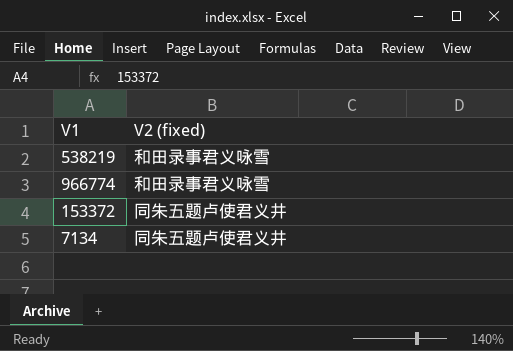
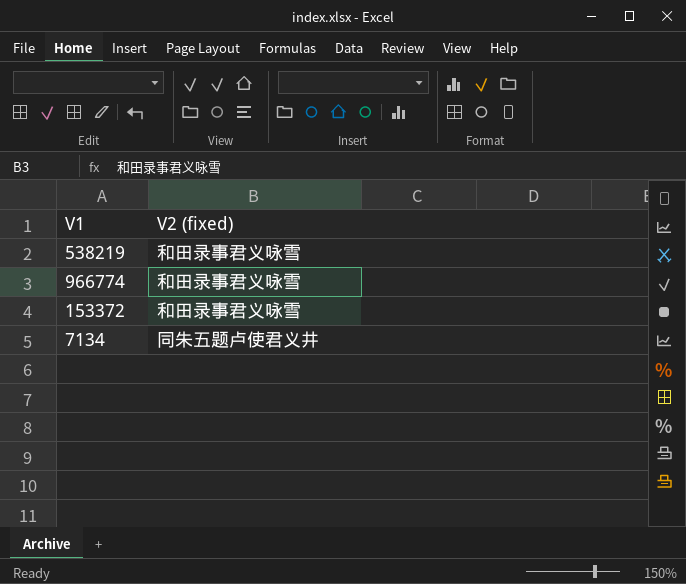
153372 | V2 (fixed): 同朱五题卢使君义井 -> 和田录事君义咏雪

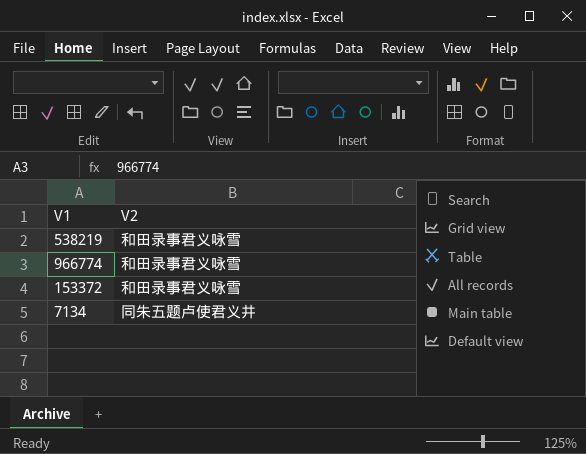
column name: V2 (fixed) -> V2

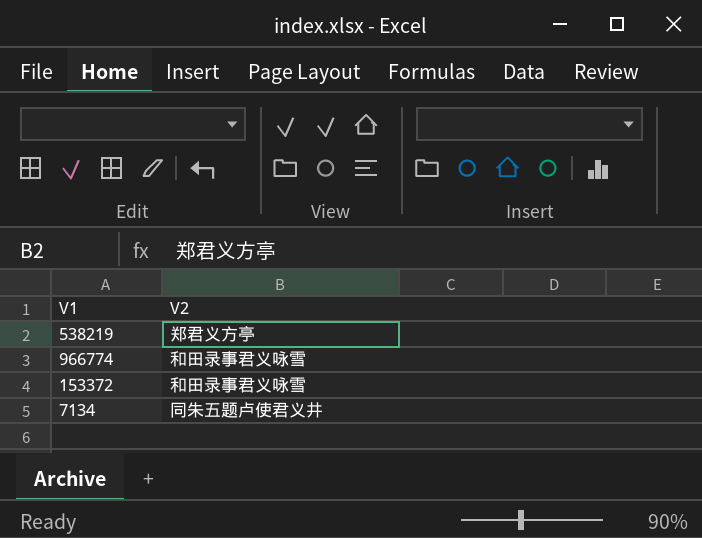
538219 | V2: 和田录事君义咏雪 -> 郑君义方亭

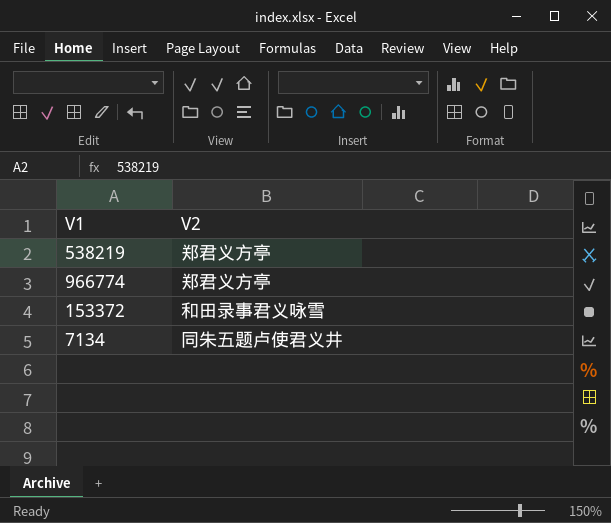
966774 | V2: 和田录事君义咏雪 -> 郑君义方亭

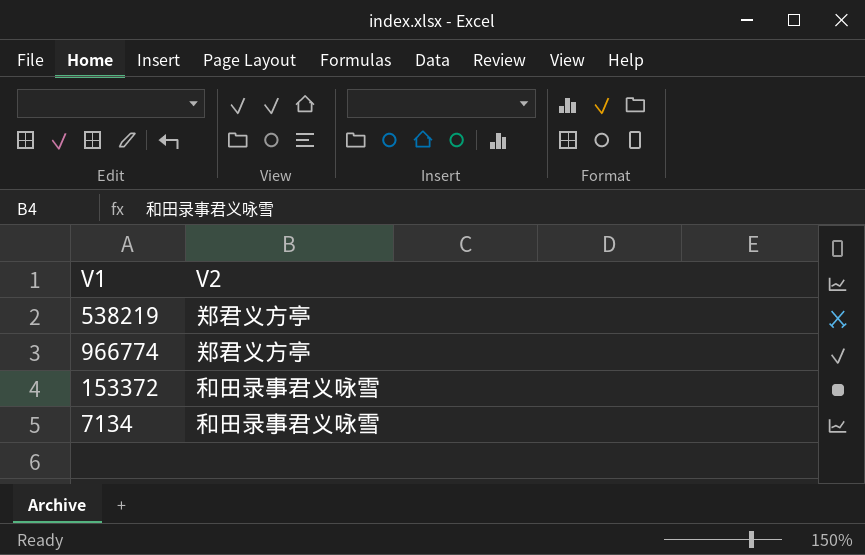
7134 | V2: 同朱五题卢使君义井 -> 和田录事君义咏雪

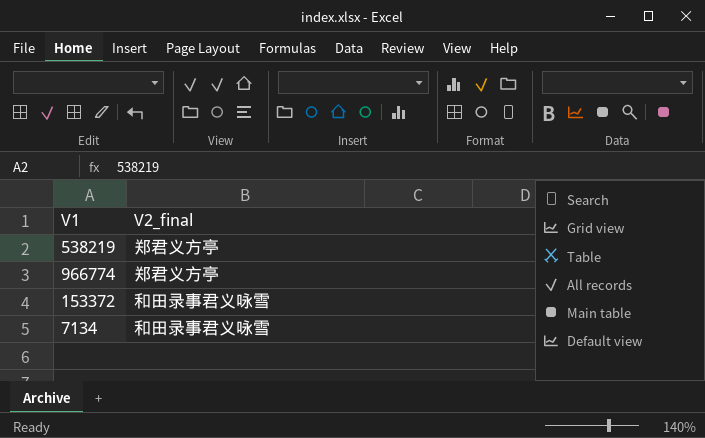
column name: V2 -> V2_final

